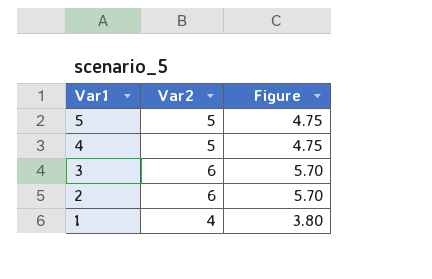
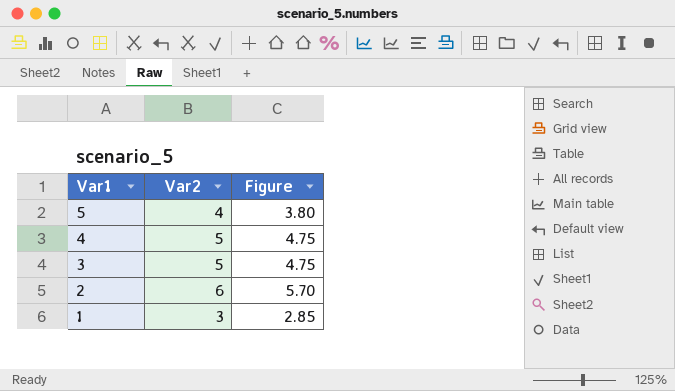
5 | Var2: 5 -> 4
5 | Figure: 4.75 -> 3.80
3 | Var2: 6 -> 5
3 | Figure: 5.70 -> 4.75
1 | Var2: 4 -> 3
1 | Figure: 3.80 -> 2.85

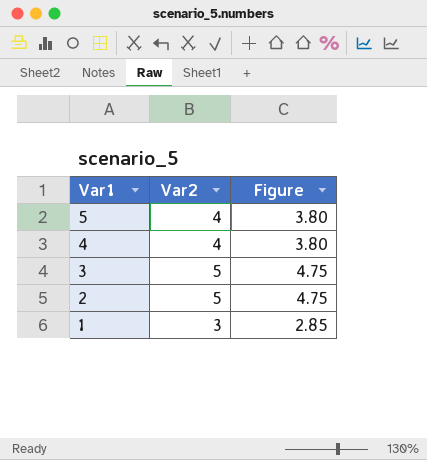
4 | Var2: 5 -> 4
4 | Figure: 4.75 -> 3.80
2 | Var2: 6 -> 5
2 | Figure: 5.70 -> 4.75

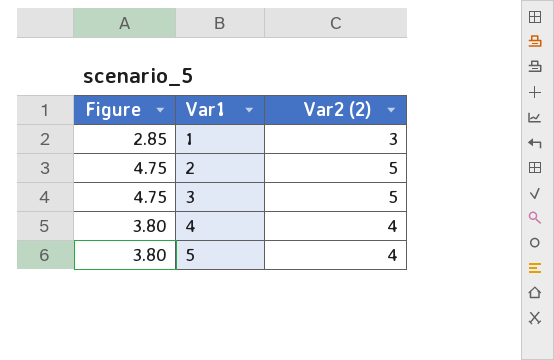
row order: Var1 descending -> Var1 ascending
column Figure | position: 3 -> 1
column name: Var2 -> Var2 (2)

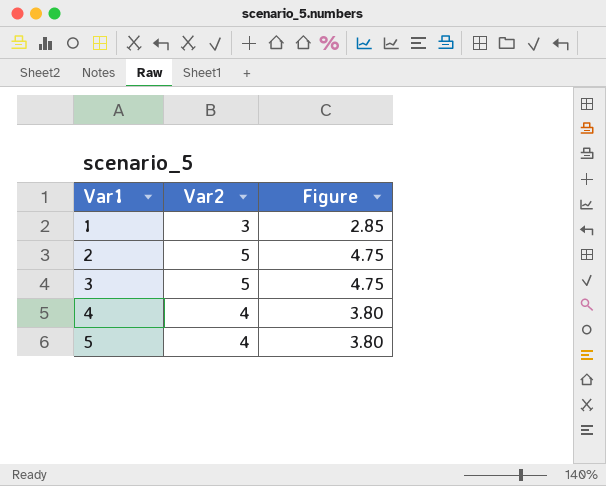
column name: Var2 (2) -> Var2
column Figure | position: 1 -> 3

